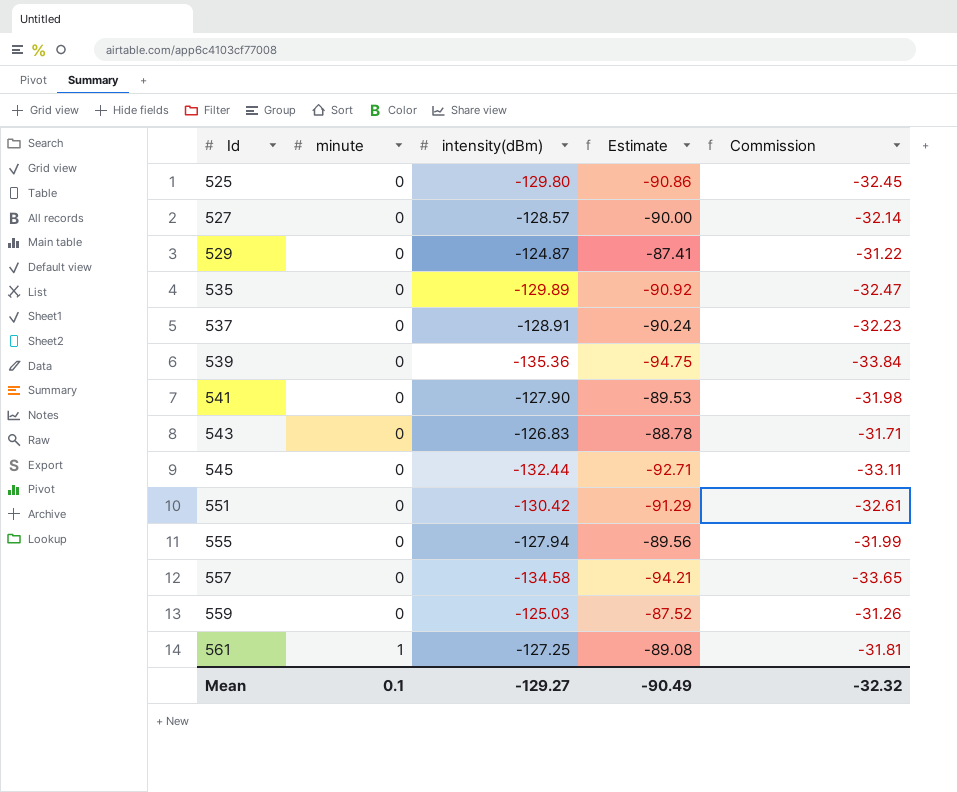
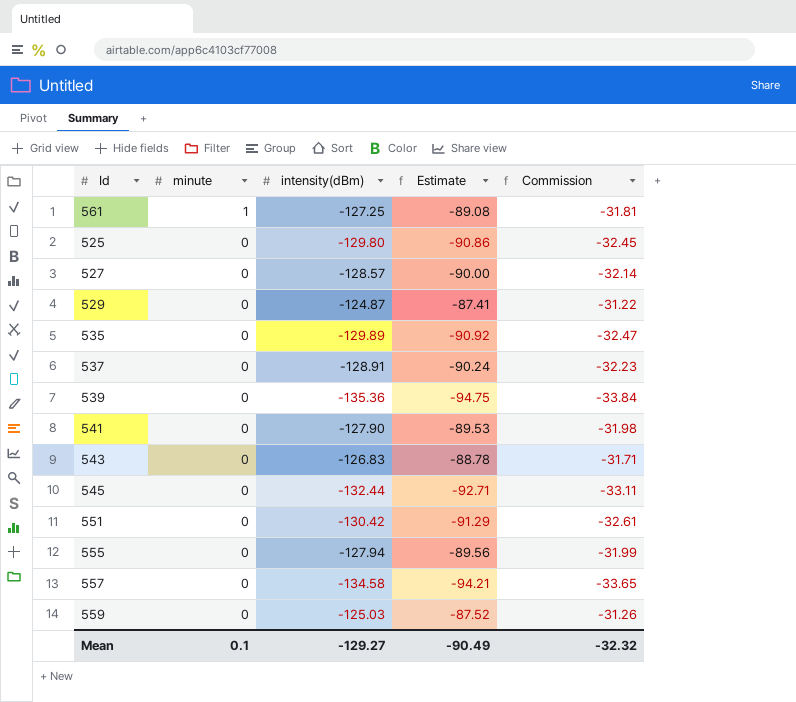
row order: Id ascending -> minute descending

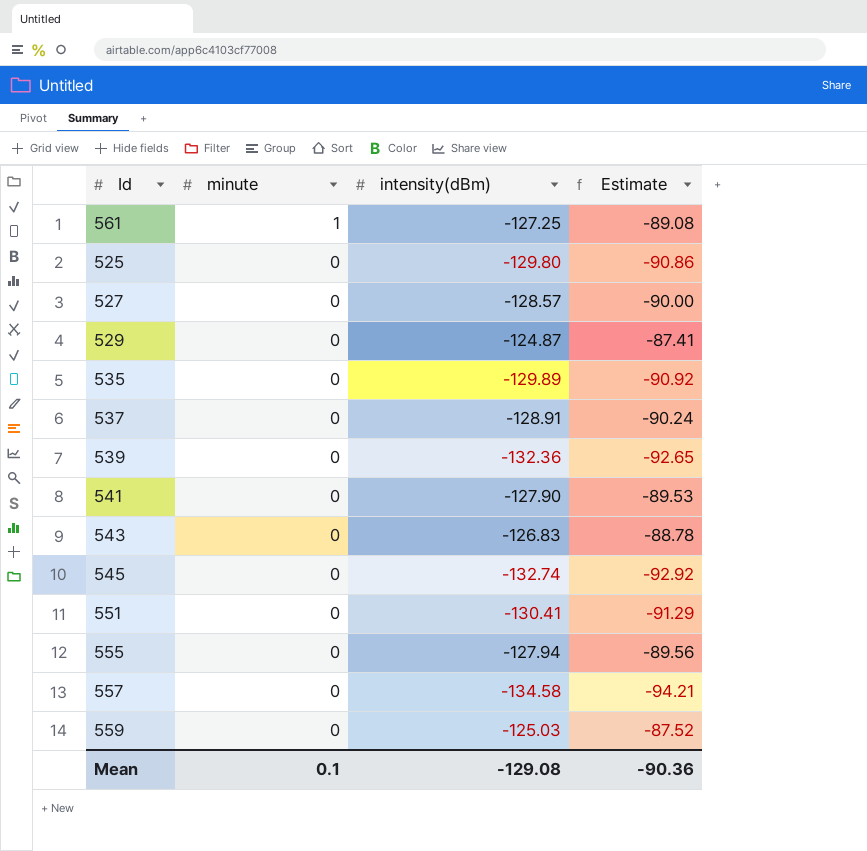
column Commission | formula: [intensity(dBm)] * 0.25 -> none
539 | intensity(dBm): -135.36 -> -132.36
539 | Estimate: -94.75 -> -92.65
545 | intensity(dBm): -132.44 -> -132.74
545 | Estimate: -92.71 -> -92.92
551 | intensity(dBm): -130.42 -> -130.41
Mean | intensity(dBm): -129.27 -> -129.08
Mean | Estimate: -90.49 -> -90.36

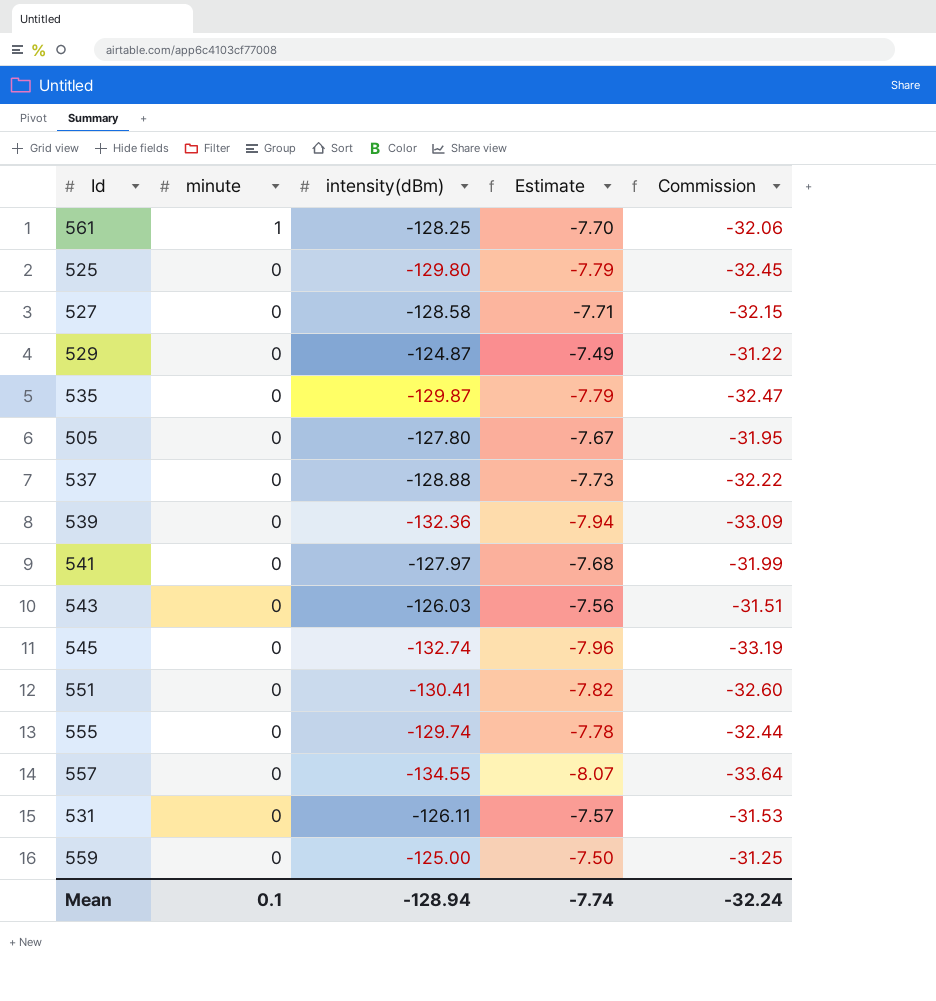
column Estimate | formula: [intensity(dBm)] * 0.7 -> [intensity(dBm)] * 0.06
column Commission | formula: none -> [intensity(dBm)] * 0.25
561 | intensity(dBm): -127.25 -> -128.25
527 | intensity(dBm): -128.57 -> -128.58
535 | intensity(dBm): -129.89 -> -129.87
row 505: none -> 0 | -127.80 | -7.67 | -31.95
537 | intensity(dBm): -128.91 -> -128.88
541 | intensity(dBm): -127.90 -> -127.97
543 | intensity(dBm): -126.83 -> -126.03
555 | intensity(dBm): -127.94 -> -129.74
557 | intensity(dBm): -134.58 -> -134.55
row 531: none -> 0 | -126.11 | -7.57 | -31.53
559 | intensity(dBm): -125.03 -> -125.00
Mean | intensity(dBm): -129.08 -> -128.94
Mean | Estimate: -90.36 -> -7.74

